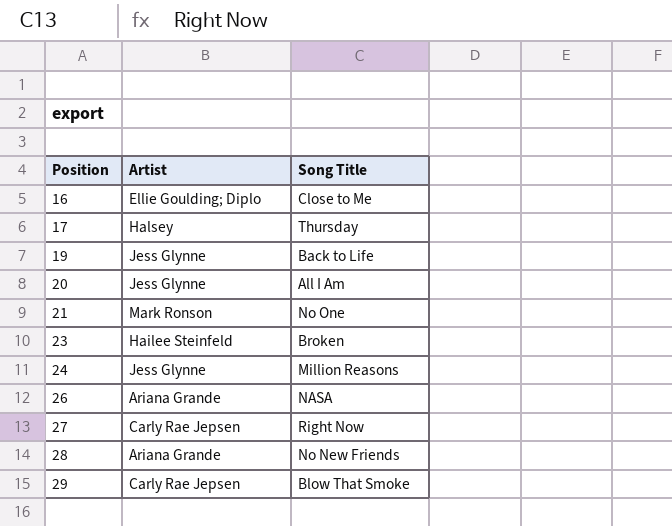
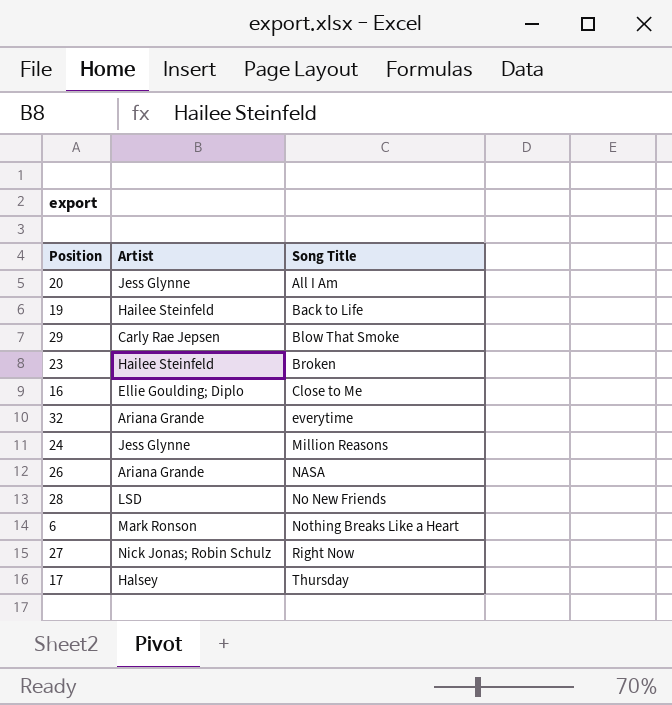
row order: Position ascending -> Song Title ascending
row 21: Mark Ronson | No One -> none
19 | Artist: Jess Glynne -> Hailee Steinfeld
row 32: none -> Ariana Grande | everytime
28 | Artist: Ariana Grande -> LSD
row 6: none -> Mark Ronson | Nothing Breaks Like a Heart
27 | Artist: Carly Rae Jepsen -> Nick Jonas; Robin Schulz

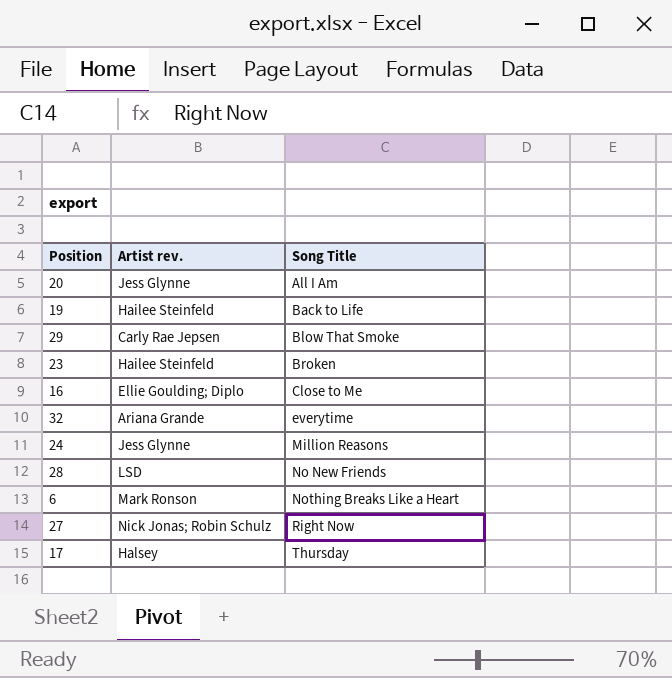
column name: Artist -> Artist rev.
row 26: Ariana Grande | NASA -> none

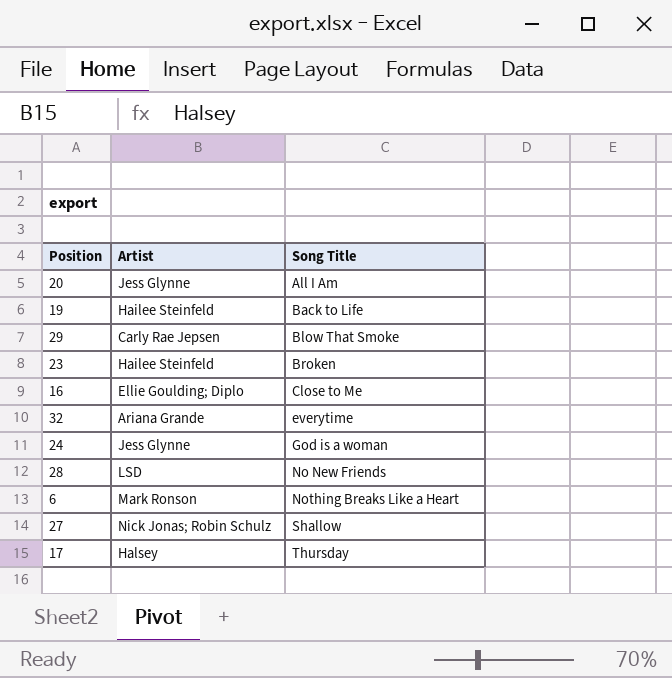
column name: Artist rev. -> Artist
24 | Song Title: Million Reasons -> God is a woman
27 | Song Title: Right Now -> Shallow

